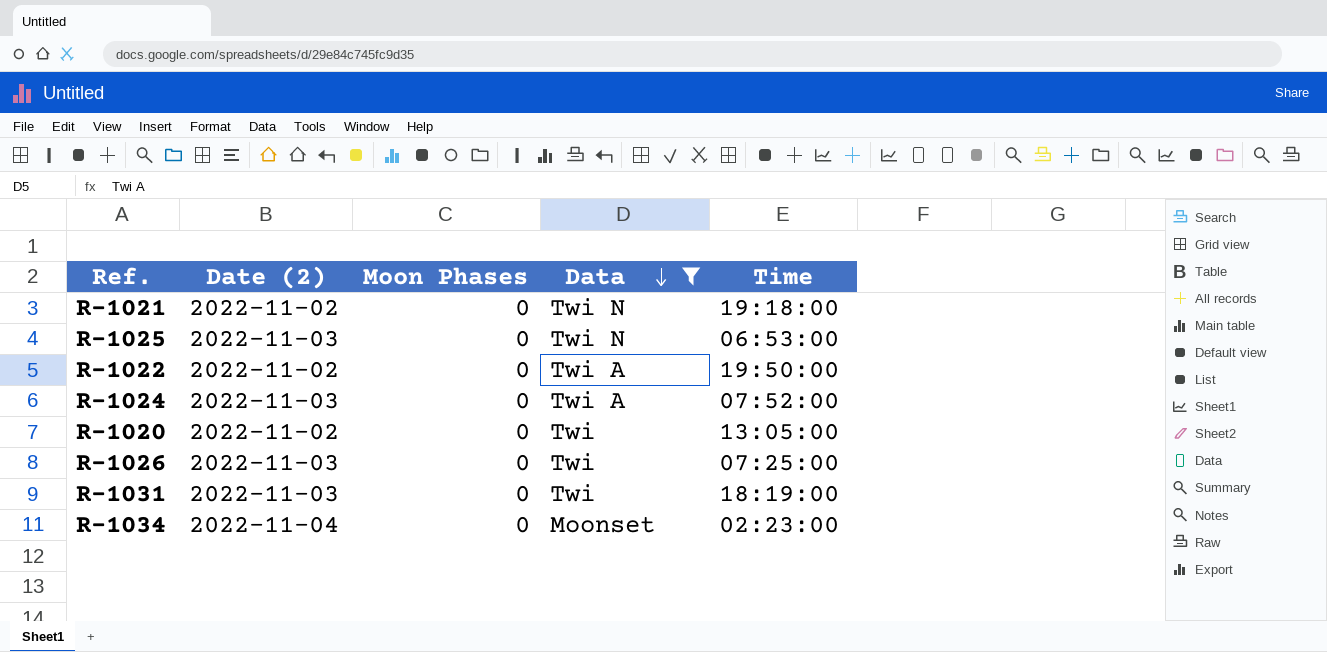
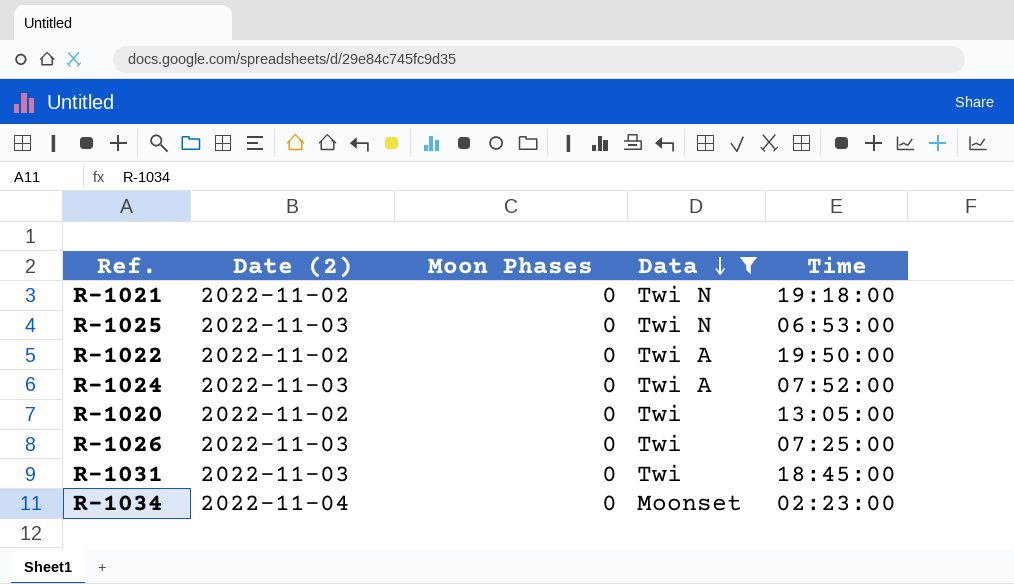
R-1031 | Time: 18:19:00 -> 18:45:00

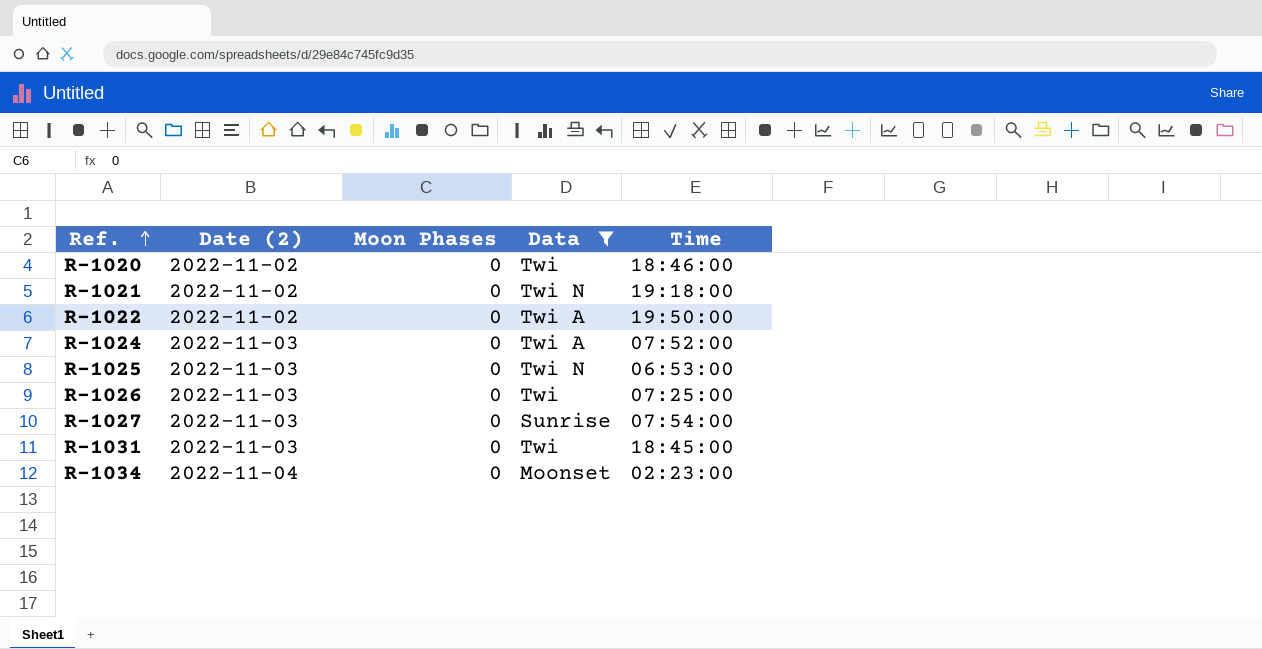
row order: Data descending -> Ref. ascending
R-1020 | Time: 13:05:00 -> 18:46:00
row R-1027: none -> 2022-11-03 | 0 | Sunrise | 07:54:00

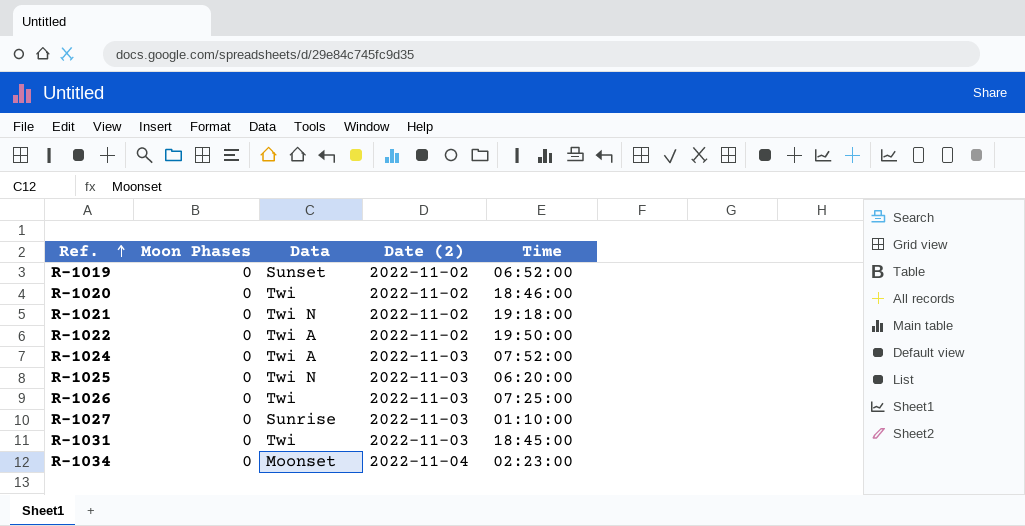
filter: Data != Sunset -> none
column Date (2) | position: 2 -> 4
R-1025 | Time: 06:53:00 -> 06:20:00
R-1027 | Time: 07:54:00 -> 01:10:00

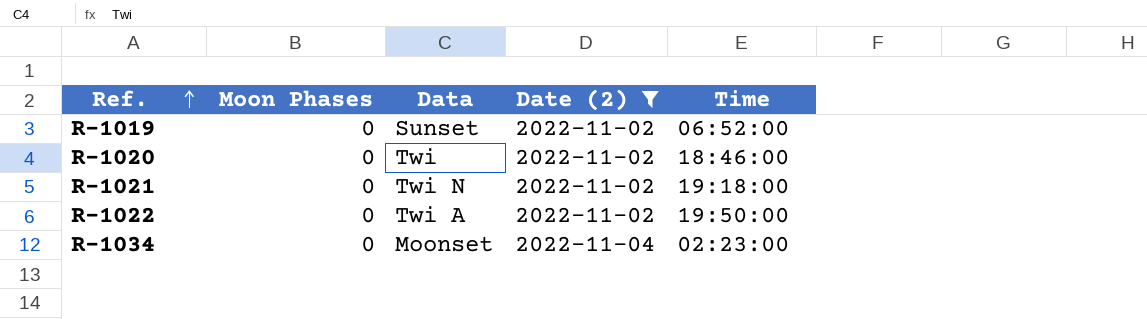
filter: none -> Date (2) != 2022-11-03

